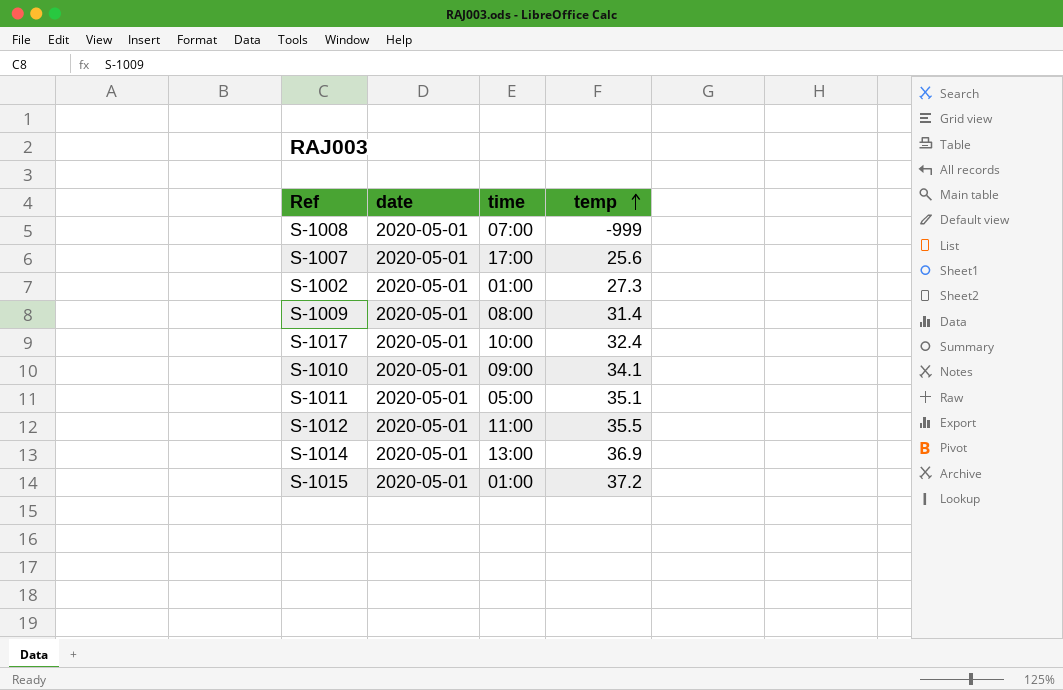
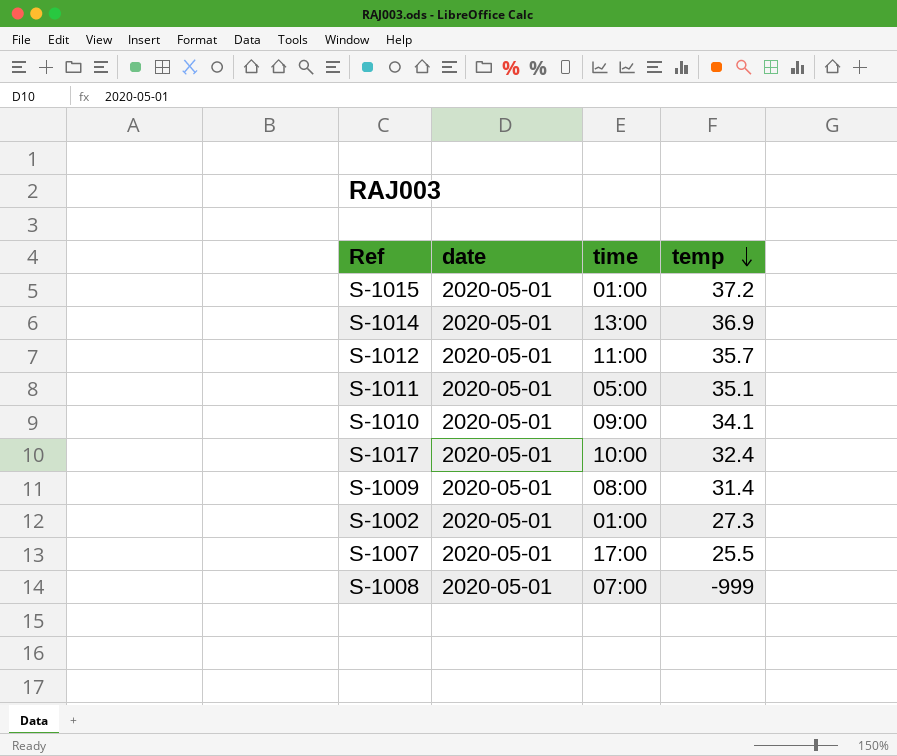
row order: temp ascending -> temp descending
S-1012 | temp: 35.5 -> 35.7
S-1007 | temp: 25.6 -> 25.5

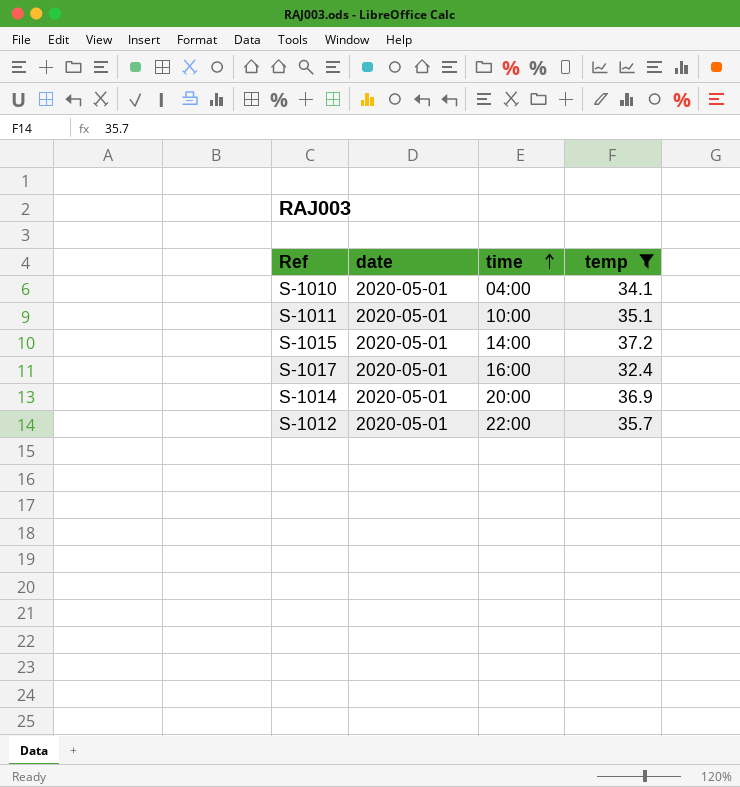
filter: none -> temp >= 32.4
row order: temp descending -> time ascending
S-1010 | time: 09:00 -> 04:00
S-1011 | time: 05:00 -> 10:00
S-1015 | time: 01:00 -> 14:00
S-1017 | time: 10:00 -> 16:00
S-1014 | time: 13:00 -> 20:00
S-1012 | time: 11:00 -> 22:00

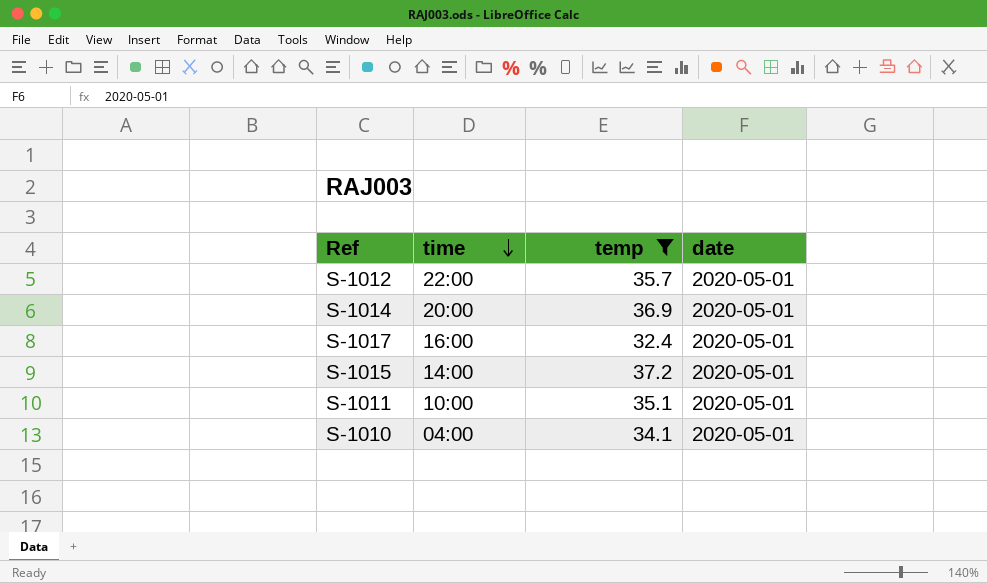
row order: time ascending -> time descending
column date | position: 2 -> 4

